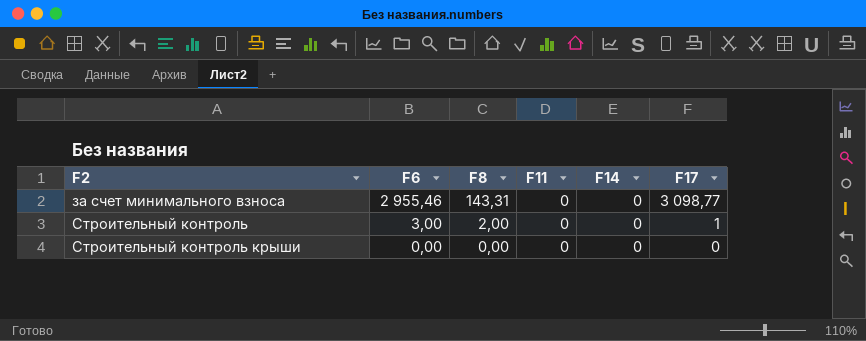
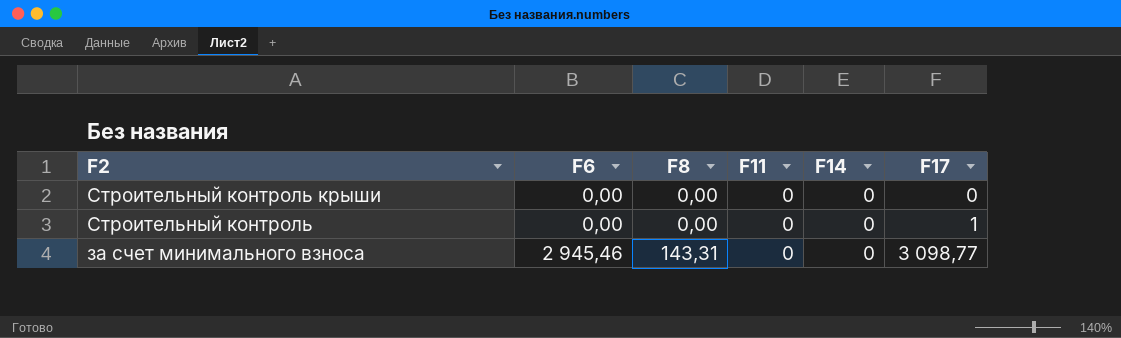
row order: F2 ascending -> F2 descending
Строительный контроль | F6: 3,00 -> 0,00
Строительный контроль | F8: 2,00 -> 0,00
за счет минимального взноса | F6: 2 955,46 -> 2 945,46

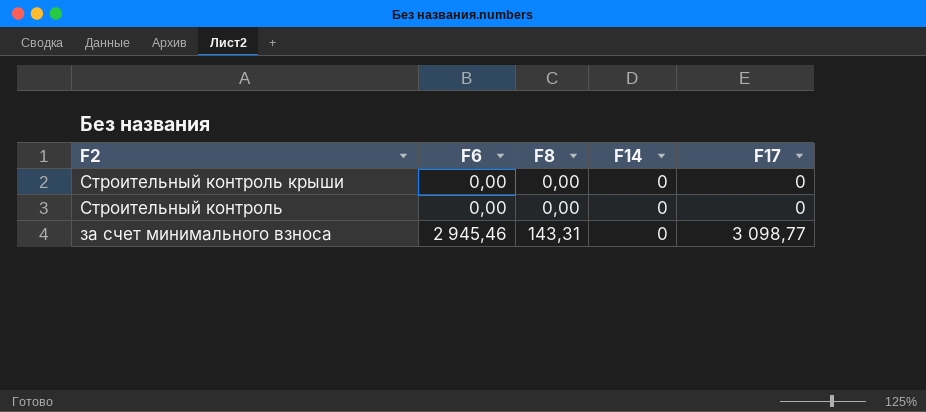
column F11 | position: 4 -> none
Строительный контроль | F17: 1 -> 0

